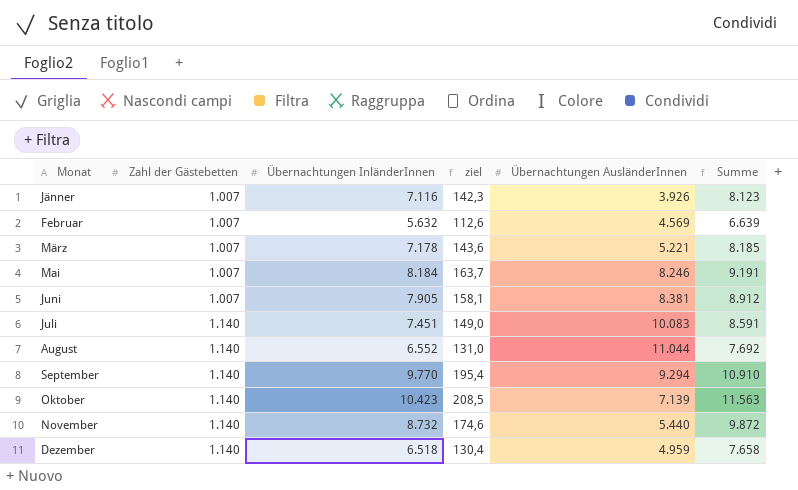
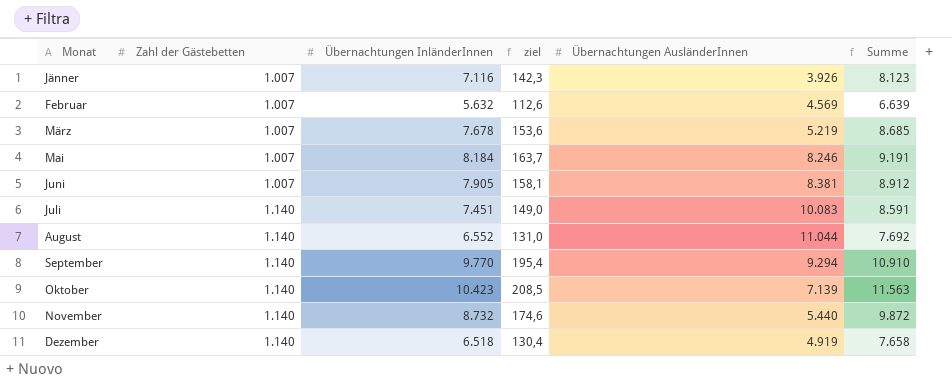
März | Übernachtungen InländerInnen: 7.178 -> 7.678
März | ziel: 143,6 -> 153,6
März | Übernachtungen AusländerInnen: 5.221 -> 5.219
März | Summe: 8.185 -> 8.685
Dezember | Übernachtungen AusländerInnen: 4.959 -> 4.919

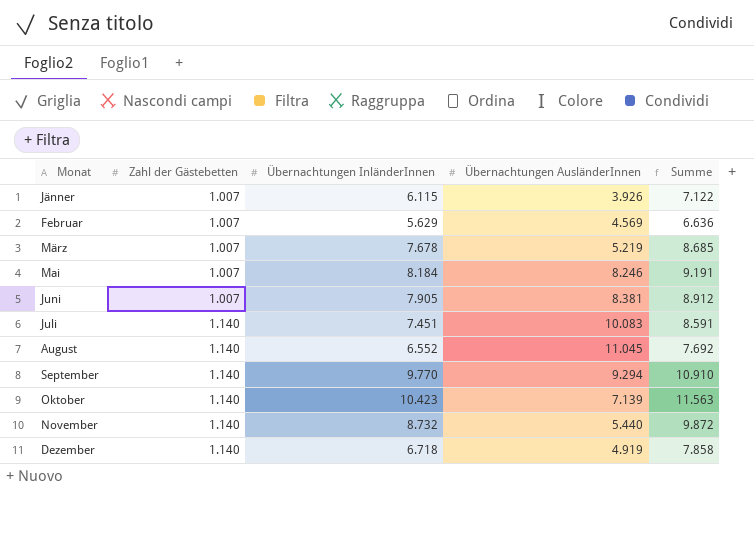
column ziel | formula: [Übernachtungen InländerInnen] * 0,02 -> none
Jänner | Übernachtungen InländerInnen: 7.116 -> 6.115
Jänner | Summe: 8.123 -> 7.122
Februar | Übernachtungen InländerInnen: 5.632 -> 5.629
Februar | Summe: 6.639 -> 6.636
August | Übernachtungen AusländerInnen: 11.044 -> 11.045
Dezember | Übernachtungen InländerInnen: 6.518 -> 6.718
Dezember | Summe: 7.658 -> 7.858

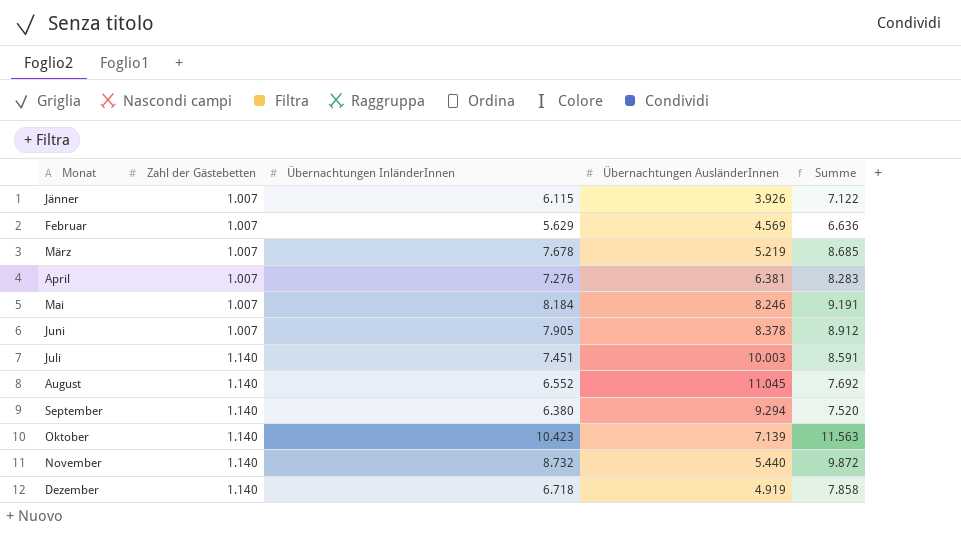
row April: none -> 1.007 | 7.276 | 6.381 | 8.283
Juni | Übernachtungen AusländerInnen: 8.381 -> 8.378
Juli | Übernachtungen AusländerInnen: 10.083 -> 10.003
September | Übernachtungen InländerInnen: 9.770 -> 6.380
September | Summe: 10.910 -> 7.520

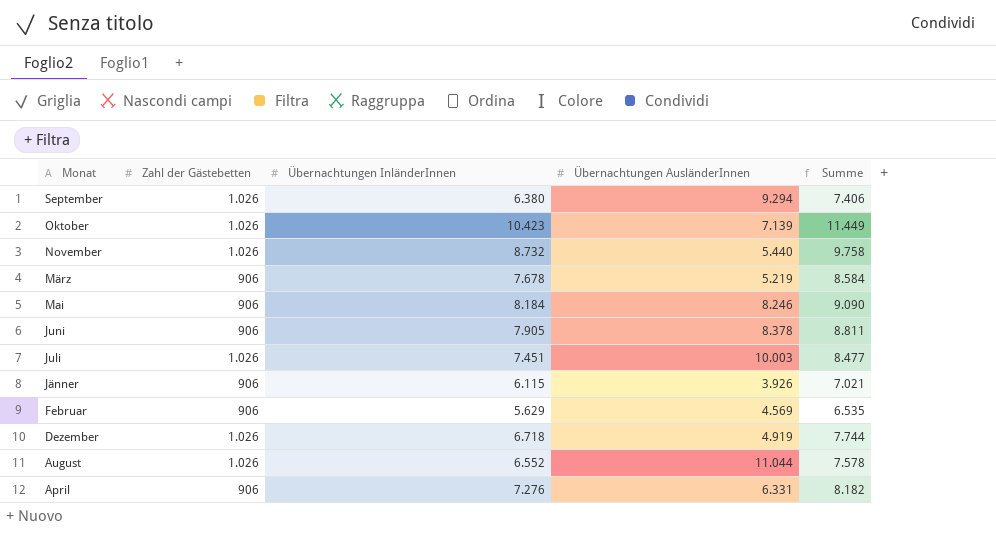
row order: Zahl der Gästebetten ascending -> Monat descending
September | Zahl der Gästebetten: 1.140 -> 1.026
September | Summe: 7.520 -> 7.406
Oktober | Zahl der Gästebetten: 1.140 -> 1.026
Oktober | Summe: 11.563 -> 11.449
November | Zahl der Gästebetten: 1.140 -> 1.026
November | Summe: 9.872 -> 9.758
März | Zahl der Gästebetten: 1.007 -> 906
März | Summe: 8.685 -> 8.584
Mai | Zahl der Gästebetten: 1.007 -> 906
Mai | Summe: 9.191 -> 9.090
Juni | Zahl der Gästebetten: 1.007 -> 906
Juni | Summe: 8.912 -> 8.811
Juli | Zahl der Gästebetten: 1.140 -> 1.026
Juli | Summe: 8.591 -> 8.477
Jänner | Zahl der Gästebetten: 1.007 -> 906
Jänner | Summe: 7.122 -> 7.021
Februar | Zahl der Gästebetten: 1.007 -> 906
Februar | Summe: 6.636 -> 6.535
Dezember | Zahl der Gästebetten: 1.140 -> 1.026
Dezember | Summe: 7.858 -> 7.744
August | Zahl der Gästebetten: 1.140 -> 1.026
August | Übernachtungen AusländerInnen: 11.045 -> 11.044
August | Summe: 7.692 -> 7.578
April | Zahl der Gästebetten: 1.007 -> 906
April | Übernachtungen AusländerInnen: 6.381 -> 6.331
April | Summe: 8.283 -> 8.182

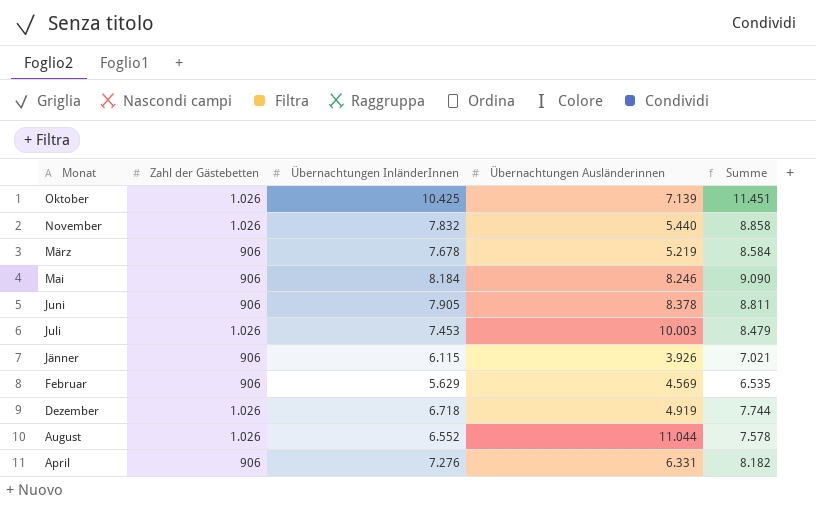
column name: Übernachtungen AusländerInnen -> Übernachtungen Ausländerinnen
row September: 1.026 | 6.380 | 9.294 | 7.406 -> none
Oktober | Übernachtungen InländerInnen: 10.423 -> 10.425
Oktober | Summe: 11.449 -> 11.451
November | Übernachtungen InländerInnen: 8.732 -> 7.832
November | Summe: 9.758 -> 8.858
Juli | Übernachtungen InländerInnen: 7.451 -> 7.453
Juli | Summe: 8.477 -> 8.479

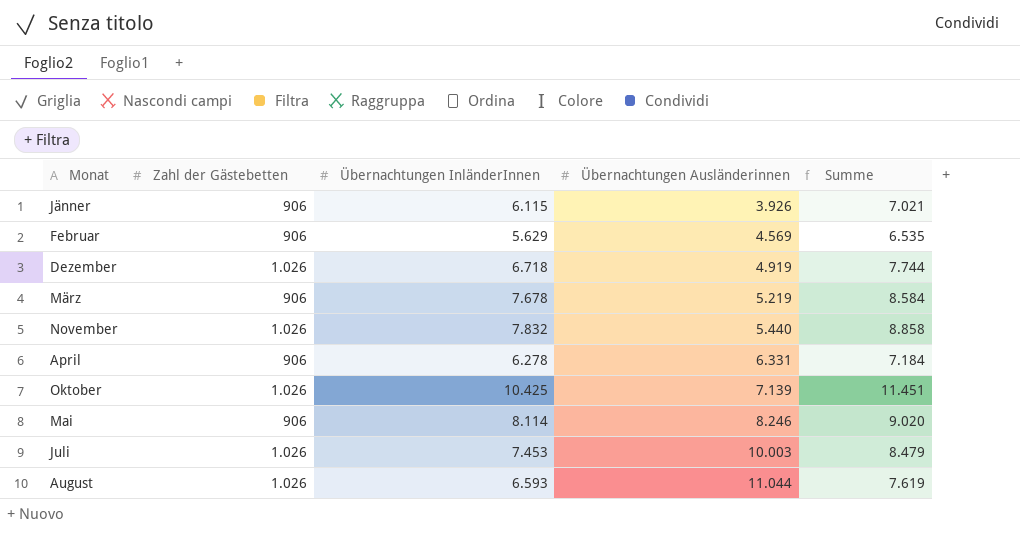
row order: Monat descending -> Übernachtungen Ausländerinnen ascending
row Juni: 906 | 7.905 | 8.378 | 8.811 -> none
April | Übernachtungen InländerInnen: 7.276 -> 6.278
April | Summe: 8.182 -> 7.184
Mai | Übernachtungen InländerInnen: 8.184 -> 8.114
Mai | Summe: 9.090 -> 9.020
August | Übernachtungen InländerInnen: 6.552 -> 6.593
August | Summe: 7.578 -> 7.619

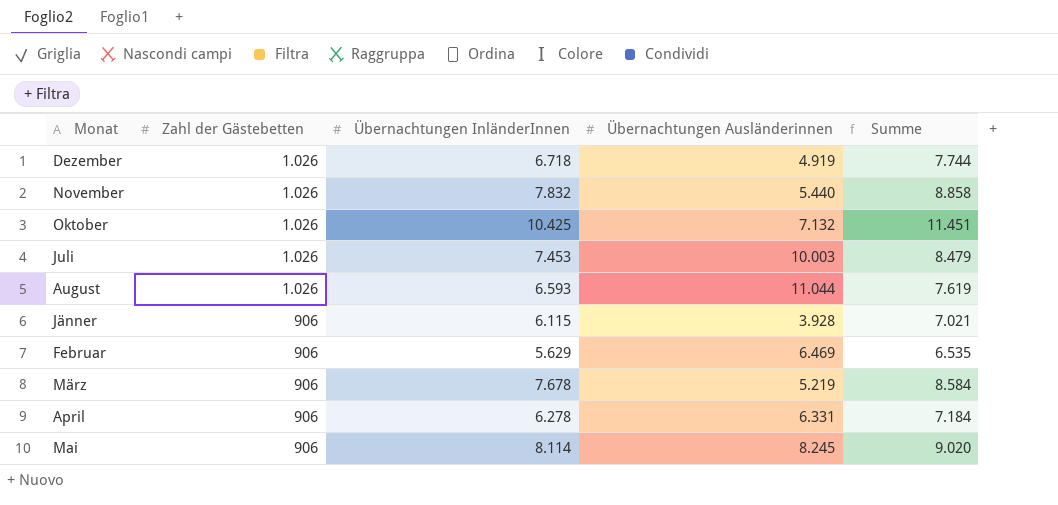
row order: Übernachtungen Ausländerinnen ascending -> Zahl der Gästebetten descending
Oktober | Übernachtungen Ausländerinnen: 7.139 -> 7.132
Jänner | Übernachtungen Ausländerinnen: 3.926 -> 3.928
Februar | Übernachtungen Ausländerinnen: 4.569 -> 6.469
Mai | Übernachtungen Ausländerinnen: 8.246 -> 8.245

